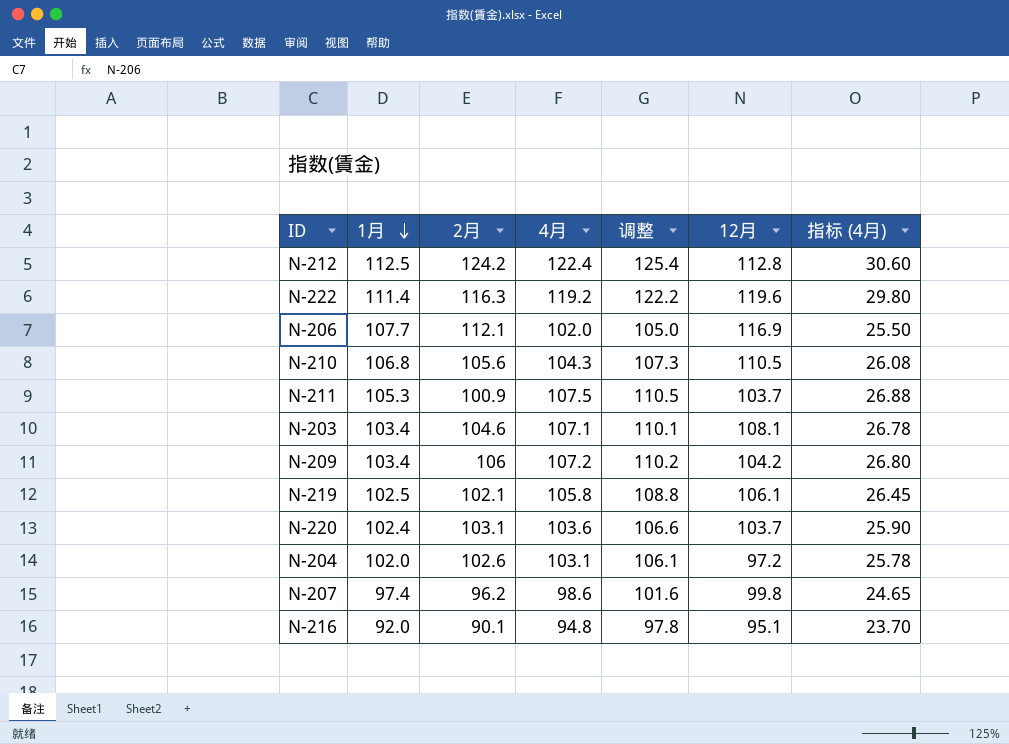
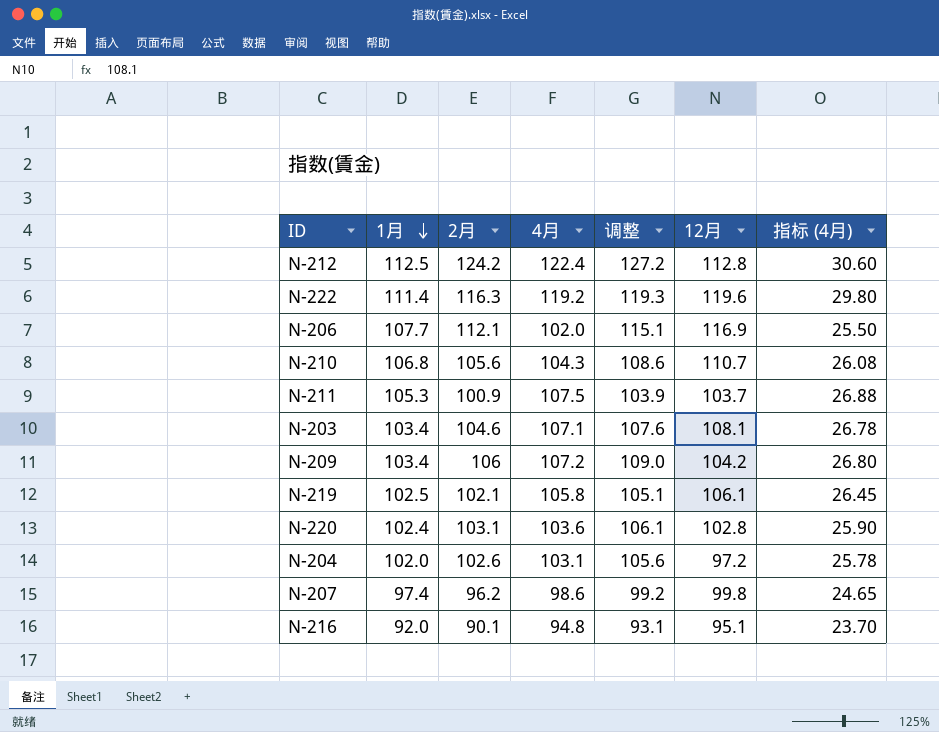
column 调整 | formula: [4月] + 3 -> [2月] + 3
N-210 | 12月: 110.5 -> 110.7
N-220 | 12月: 103.7 -> 102.8

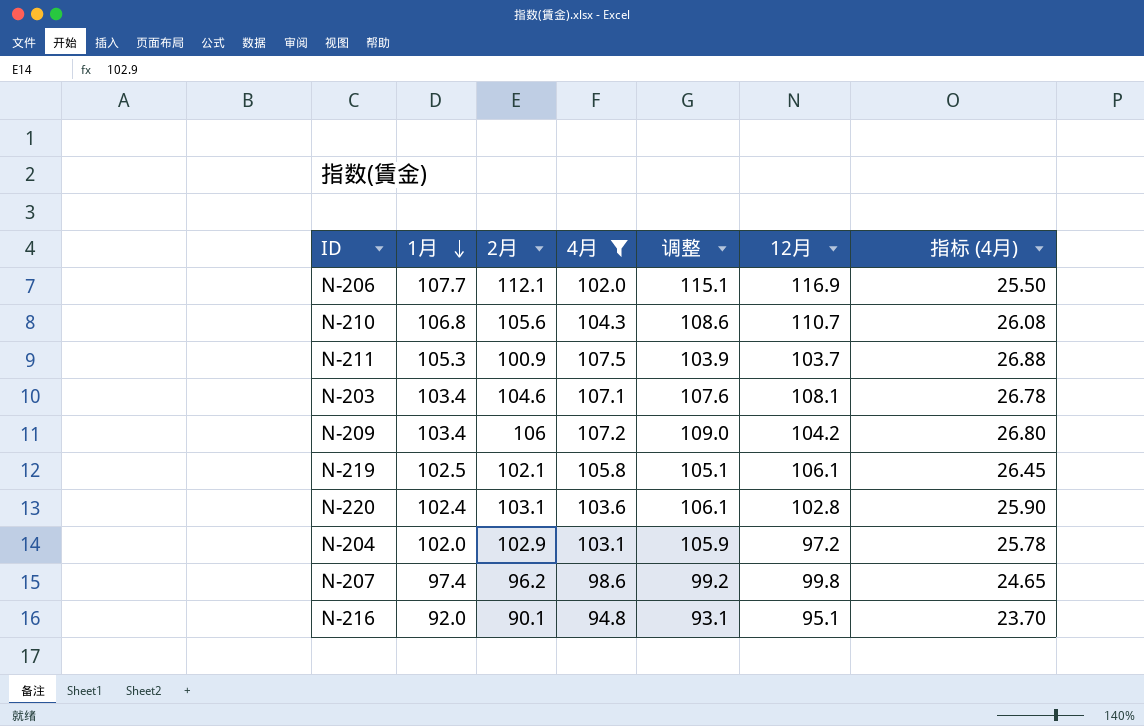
filter: none -> 4月 <= 107.5
N-204 | 2月: 102.6 -> 102.9
N-204 | 调整: 105.6 -> 105.9

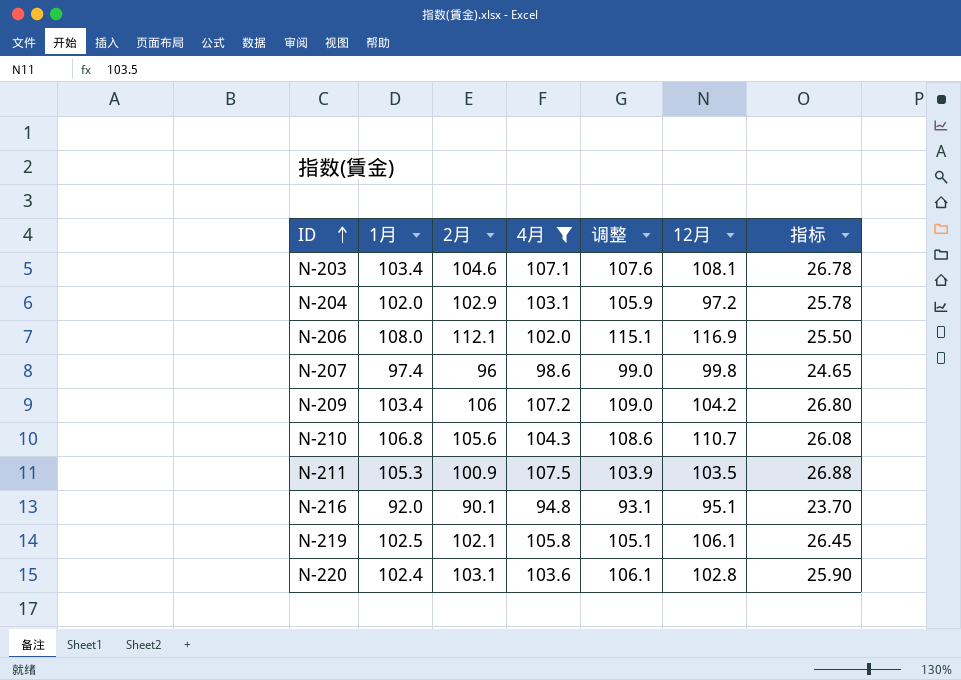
row order: 1月 descending -> ID ascending
column name: 指标 (4月) -> 指标
N-206 | 1月: 107.7 -> 108.0
N-207 | 2月: 96.2 -> 96
N-207 | 调整: 99.2 -> 99.0
N-211 | 12月: 103.7 -> 103.5

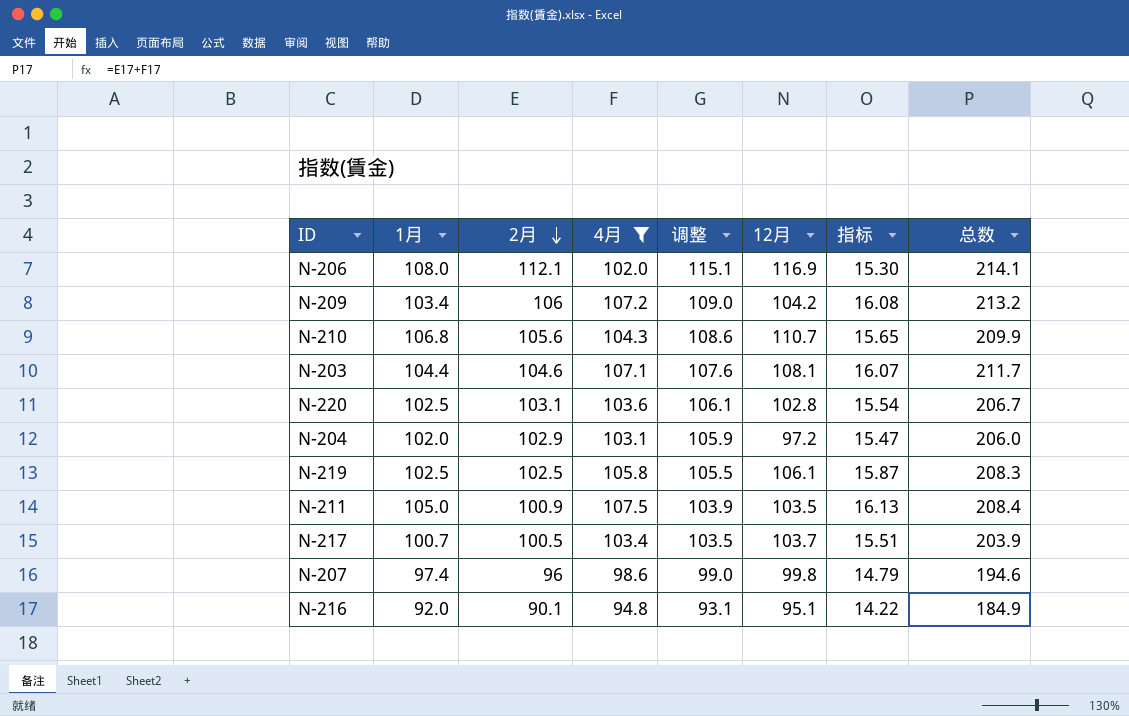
row order: ID ascending -> 2月 descending
column 指标 | formula: [4月] * 0.25 -> [4月] * 0.15
column 总数 | formula: none -> [2月] + [4月]
N-203 | 1月: 103.4 -> 104.4
N-220 | 1月: 102.4 -> 102.5
N-219 | 2月: 102.1 -> 102.5
N-219 | 调整: 105.1 -> 105.5
N-211 | 1月: 105.3 -> 105.0
row N-217: none -> 100.7 | 100.5 | 103.4 | 103.5 | 103.7 | 15.51 | 203.9

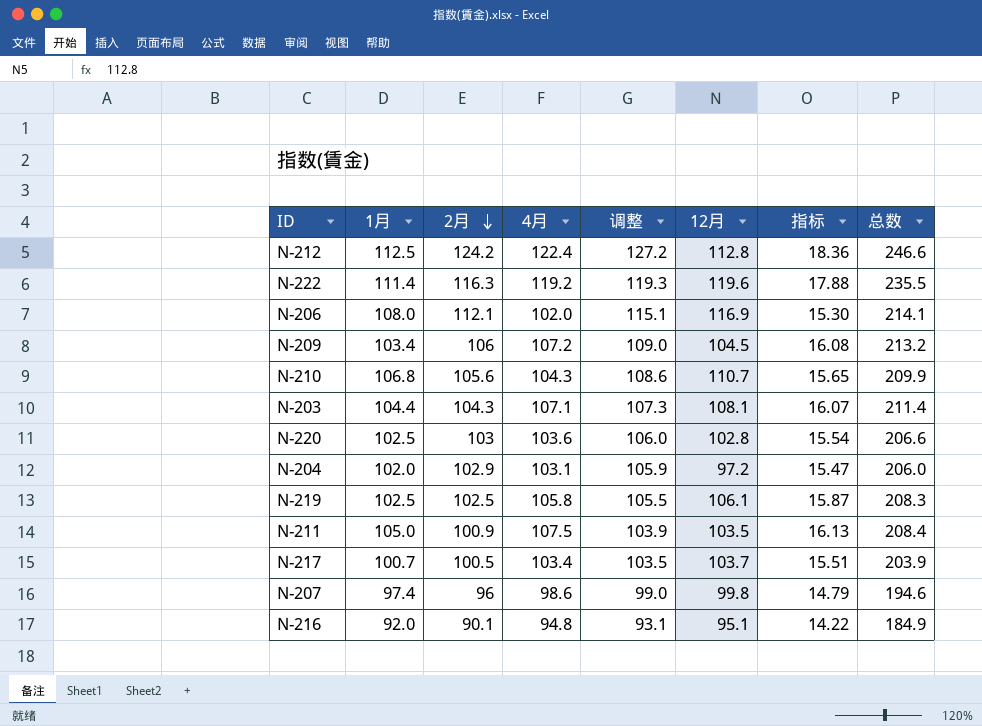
filter: 4月 <= 107.5 -> none
N-209 | 12月: 104.2 -> 104.5
N-203 | 2月: 104.6 -> 104.3
N-203 | 调整: 107.6 -> 107.3
N-203 | 总数: 211.7 -> 211.4
N-220 | 2月: 103.1 -> 103
N-220 | 调整: 106.1 -> 106.0
N-220 | 总数: 206.7 -> 206.6

